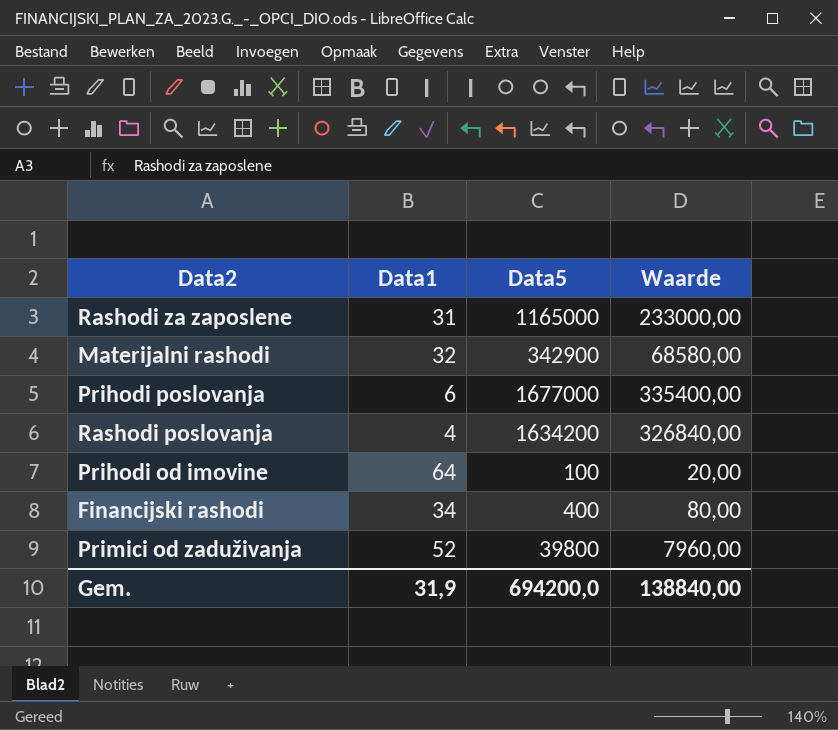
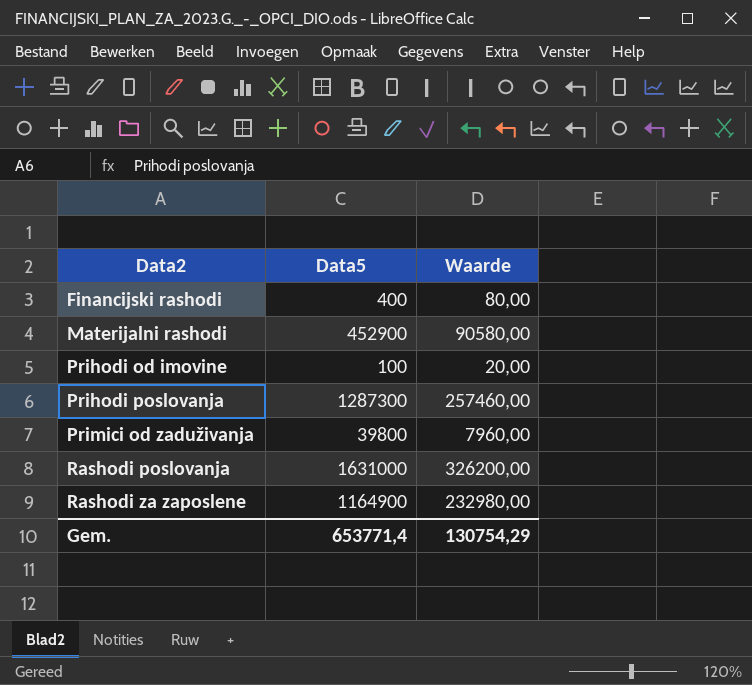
row order: none -> Data2 ascending
column Data1 | position: 2 -> none
Materijalni rashodi | Data5: 342900 -> 452900
Materijalni rashodi | Waarde: 68580,00 -> 90580,00
Prihodi poslovanja | Data5: 1677000 -> 1287300
Prihodi poslovanja | Waarde: 335400,00 -> 257460,00
Rashodi poslovanja | Data5: 1634200 -> 1631000
Rashodi poslovanja | Waarde: 326840,00 -> 326200,00
Rashodi za zaposlene | Data5: 1165000 -> 1164900
Rashodi za zaposlene | Waarde: 233000,00 -> 232980,00
Gem. | Data5: 694200,0 -> 653771,4
Gem. | Waarde: 138840,00 -> 130754,29

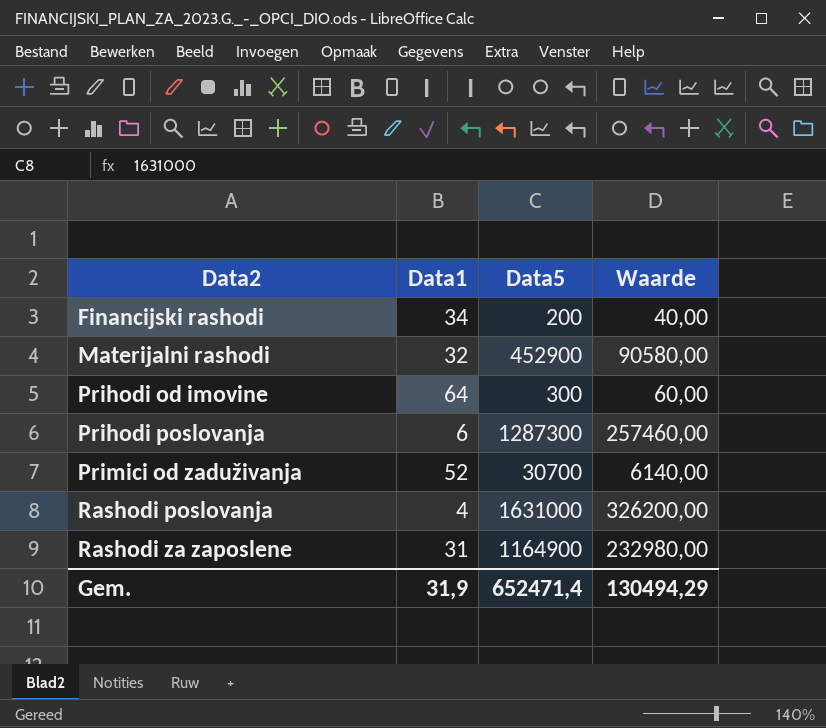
column Data1 | position: none -> 2
Financijski rashodi | Data5: 400 -> 200
Financijski rashodi | Waarde: 80,00 -> 40,00
Prihodi od imovine | Data5: 100 -> 300
Prihodi od imovine | Waarde: 20,00 -> 60,00
Primici od zaduživanja | Data5: 39800 -> 30700
Primici od zaduživanja | Waarde: 7960,00 -> 6140,00
Gem. | Data5: 653771,4 -> 652471,4
Gem. | Waarde: 130754,29 -> 130494,29

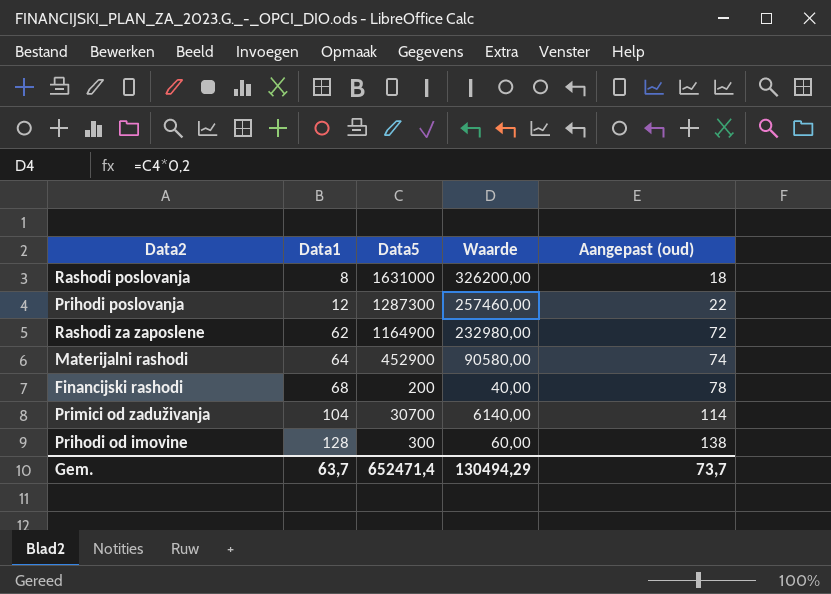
row order: Data2 ascending -> Data1 ascending
column Aangepast (oud) | formula: none -> [Data1] + 10
Rashodi poslovanja | Data1: 4 -> 8
Prihodi poslovanja | Data1: 6 -> 12
Rashodi za zaposlene | Data1: 31 -> 62
Materijalni rashodi | Data1: 32 -> 64
Financijski rashodi | Data1: 34 -> 68
Primici od zaduživanja | Data1: 52 -> 104
Prihodi od imovine | Data1: 64 -> 128
Gem. | Data1: 31,9 -> 63,7

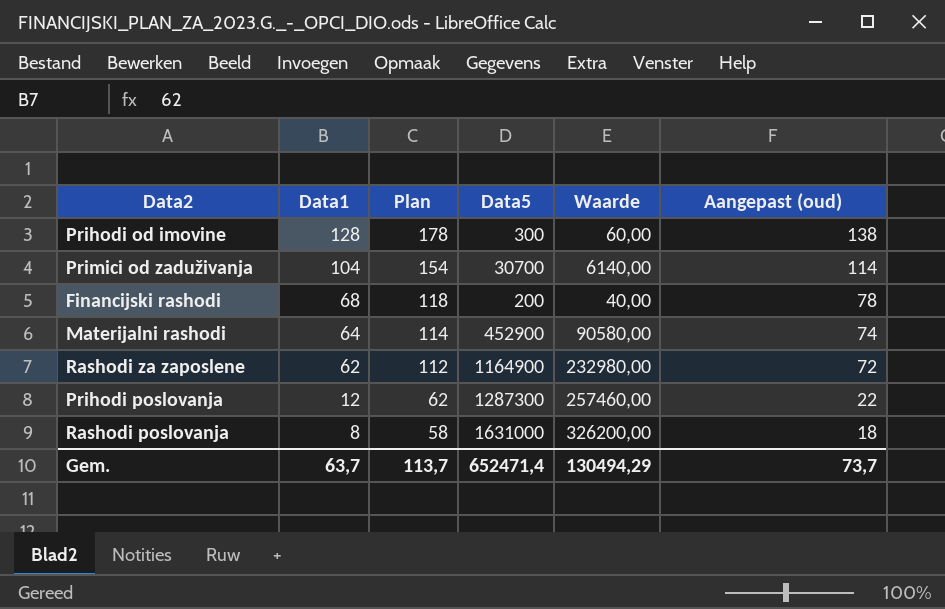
row order: Data1 ascending -> Data1 descending
column Plan | formula: none -> [Data1] + 50

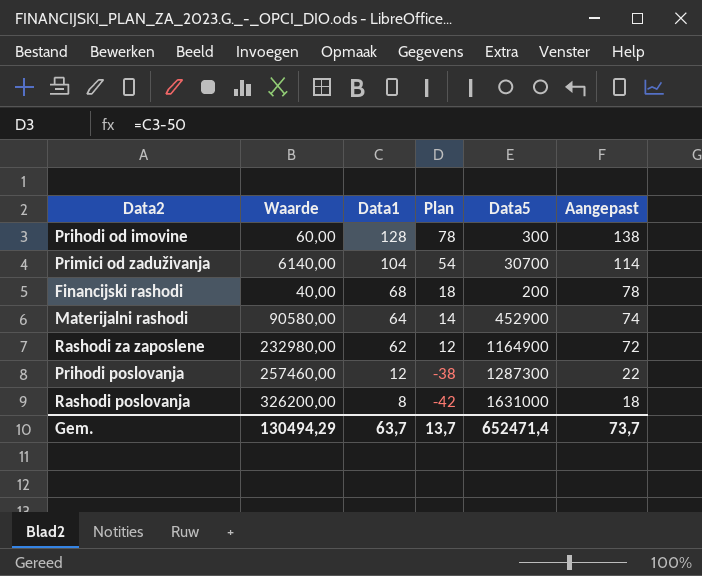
column Waarde | position: 5 -> 2
column Plan | formula: [Data1] + 50 -> [Data1] - 50
column name: Aangepast (oud) -> Aangepast
Gem. | Plan: 113,7 -> 13,7

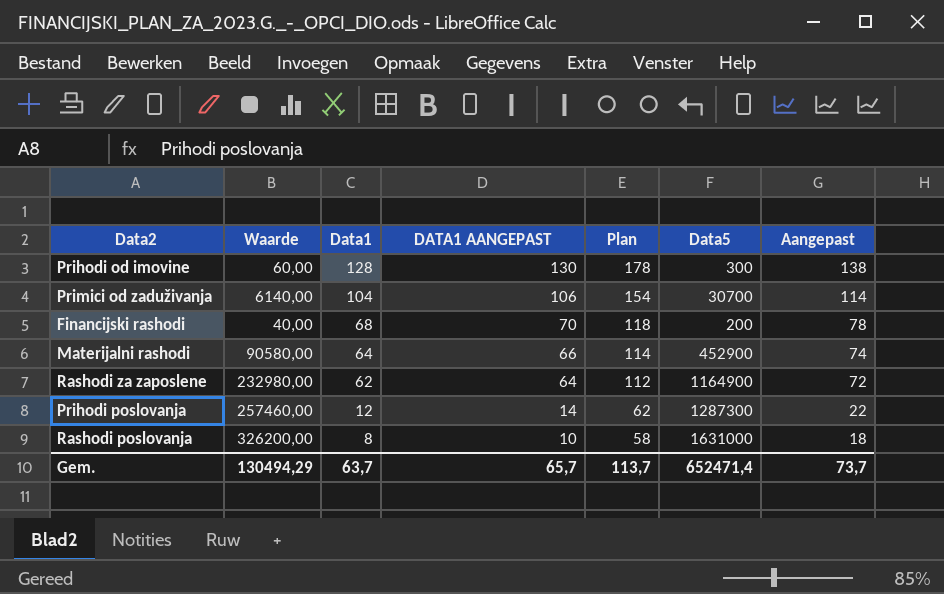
column DATA1 AANGEPAST | formula: none -> [Data1] + 2
column Plan | formula: [Data1] - 50 -> [Data1] + 50
Gem. | Plan: 13,7 -> 113,7

